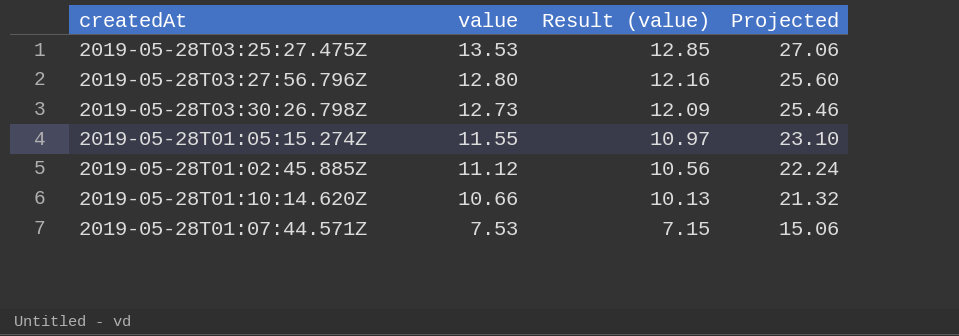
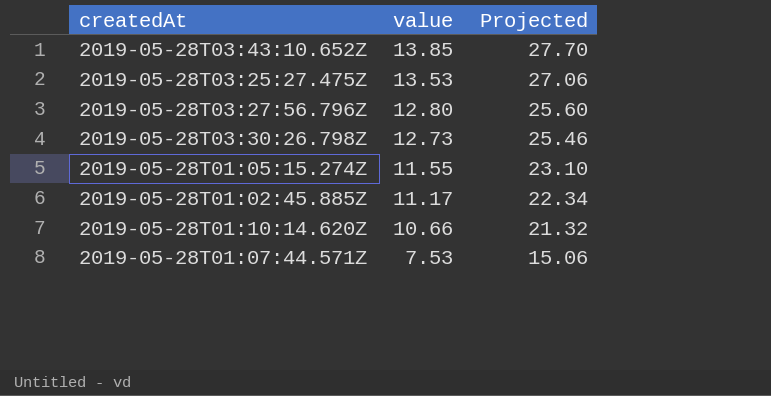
column Result (value) | formula: [value] * 0.95 -> none
row 2019-05-28T03:43:10.652Z: none -> 13.85 | 27.70
2019-05-28T01:02:45.885Z | value: 11.12 -> 11.17
2019-05-28T01:02:45.885Z | Projected: 22.24 -> 22.34

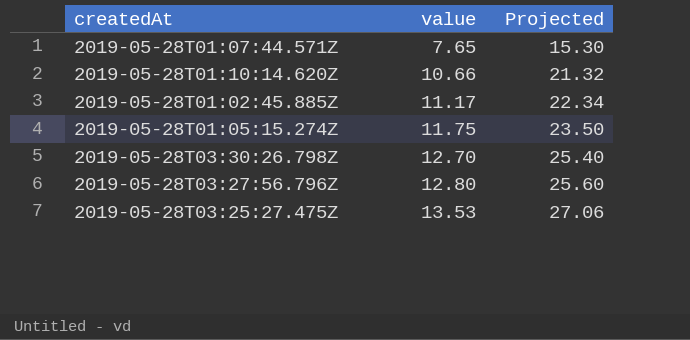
row order: value descending -> value ascending
row 2019-05-28T03:43:10.652Z: 13.85 | 27.70 -> none
2019-05-28T01:07:44.571Z | value: 7.53 -> 7.65
2019-05-28T01:07:44.571Z | Projected: 15.06 -> 15.30
2019-05-28T01:05:15.274Z | value: 11.55 -> 11.75
2019-05-28T01:05:15.274Z | Projected: 23.10 -> 23.50
2019-05-28T03:30:26.798Z | value: 12.73 -> 12.70
2019-05-28T03:30:26.798Z | Projected: 25.46 -> 25.40

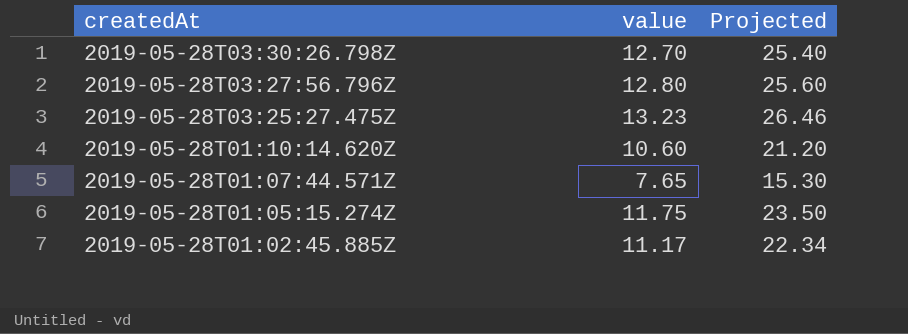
row order: value ascending -> createdAt descending
2019-05-28T03:25:27.475Z | value: 13.53 -> 13.23
2019-05-28T03:25:27.475Z | Projected: 27.06 -> 26.46
2019-05-28T01:10:14.620Z | value: 10.66 -> 10.60
2019-05-28T01:10:14.620Z | Projected: 21.32 -> 21.20

